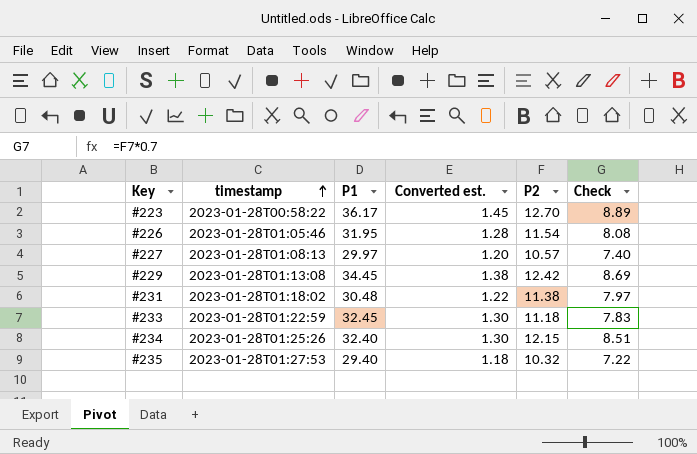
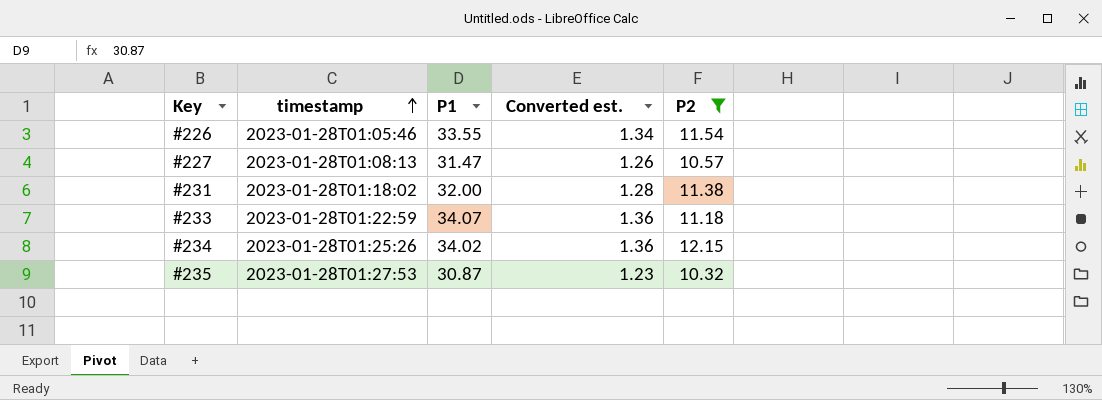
filter: none -> P2 <= 12.15
column Check | formula: [P2] * 0.7 -> none
#226 | P1: 31.95 -> 33.55
#226 | Converted est.: 1.28 -> 1.34
#227 | P1: 29.97 -> 31.47
#227 | Converted est.: 1.20 -> 1.26
#231 | P1: 30.48 -> 32.00
#231 | Converted est.: 1.22 -> 1.28
#233 | P1: 32.45 -> 34.07
#233 | Converted est.: 1.30 -> 1.36
#234 | P1: 32.40 -> 34.02
#234 | Converted est.: 1.30 -> 1.36
#235 | P1: 29.40 -> 30.87
#235 | Converted est.: 1.18 -> 1.23

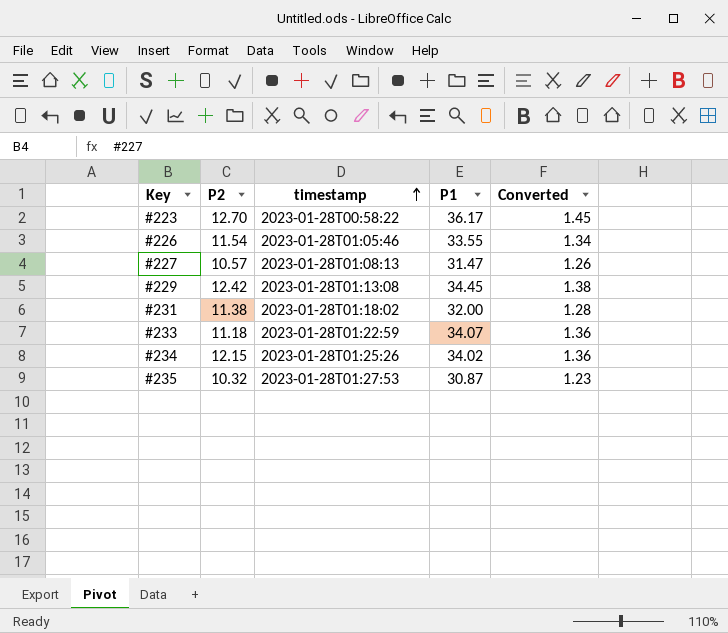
filter: P2 <= 12.15 -> none
column P2 | position: 5 -> 2
column name: Converted est. -> Converted

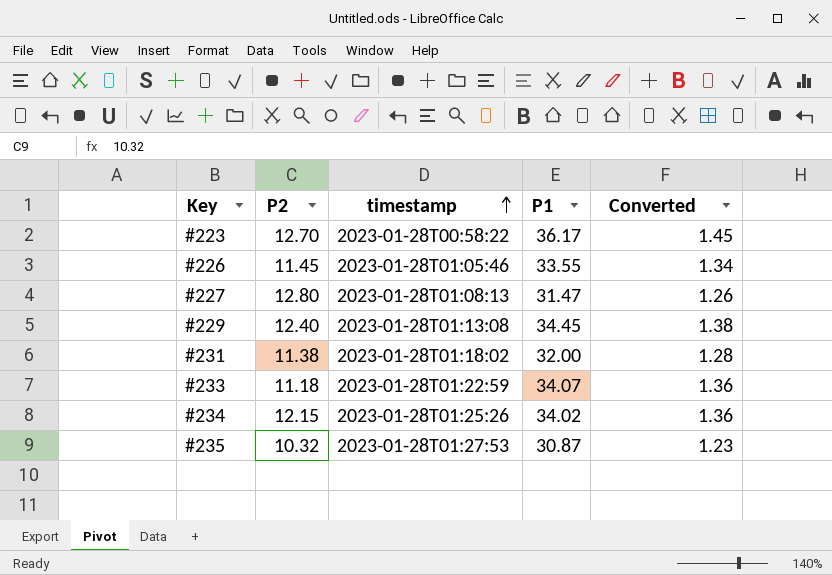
#226 | P2: 11.54 -> 11.45
#227 | P2: 10.57 -> 12.80
#229 | P2: 12.42 -> 12.40

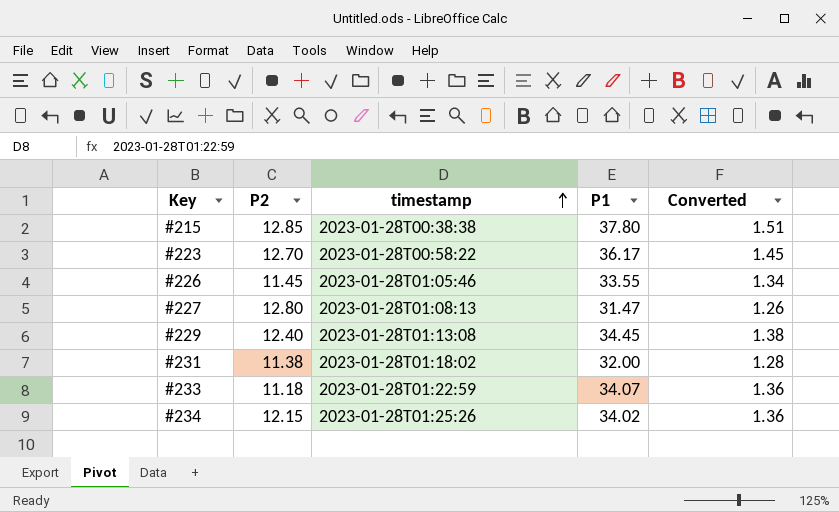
row #235: 10.32 | 2023-01-28T01:27:53 | 30.87 | 1.23 -> none
row #215: none -> 12.85 | 2023-01-28T00:38:38 | 37.80 | 1.51

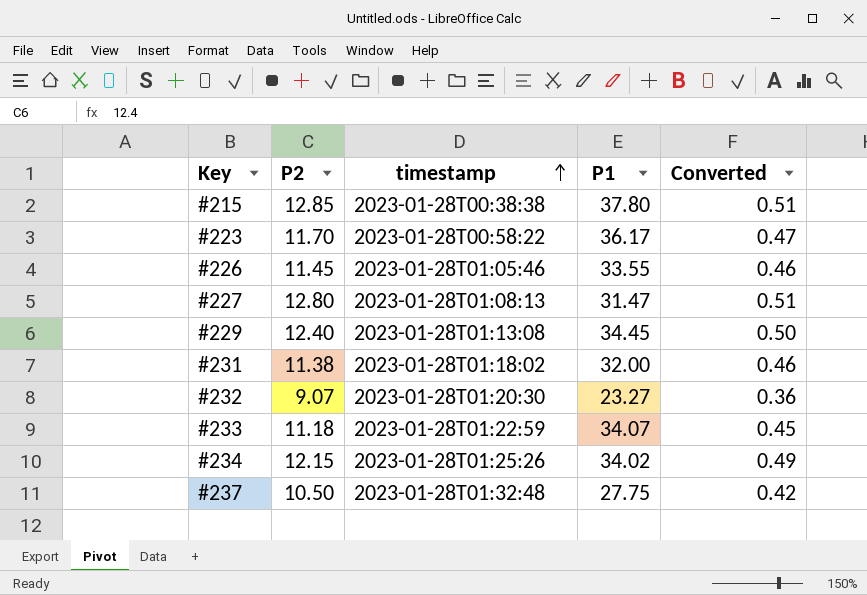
column Converted | formula: [P1] * 0.04 -> [P2] * 0.04
#223 | P2: 12.70 -> 11.70
row #232: none -> 9.07 | 2023-01-28T01:20:30 | 23.27 | 0.36
row #237: none -> 10.50 | 2023-01-28T01:32:48 | 27.75 | 0.42

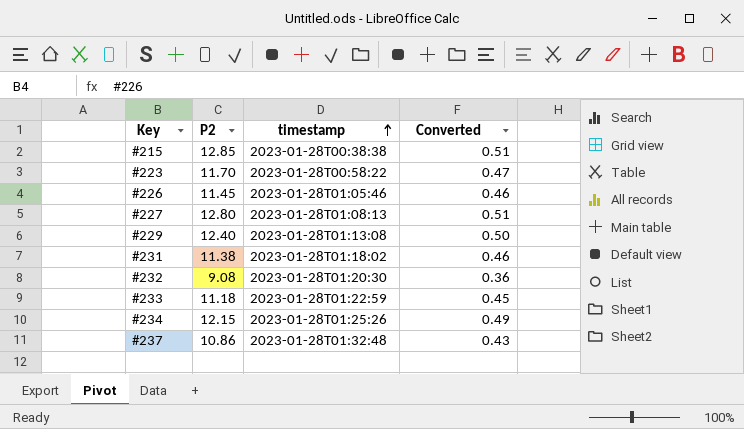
column P1 | position: 4 -> none
#232 | P2: 9.07 -> 9.08
#237 | P2: 10.50 -> 10.86
#237 | Converted: 0.42 -> 0.43

